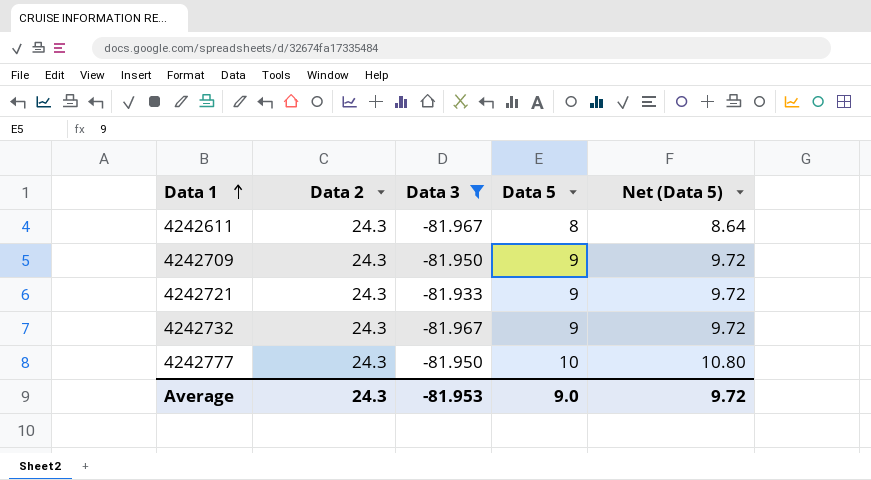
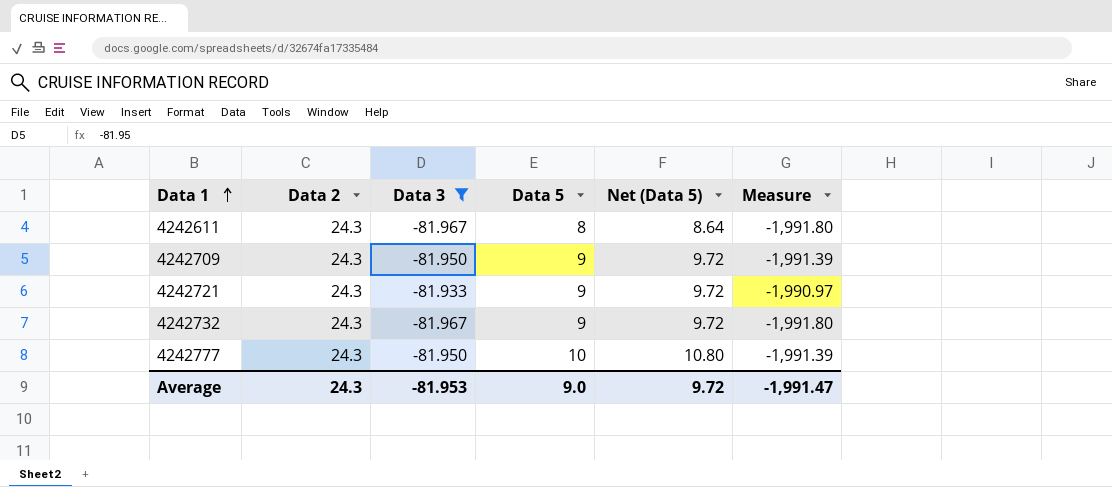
column Measure | formula: none -> [Data 2] * [Data 3]

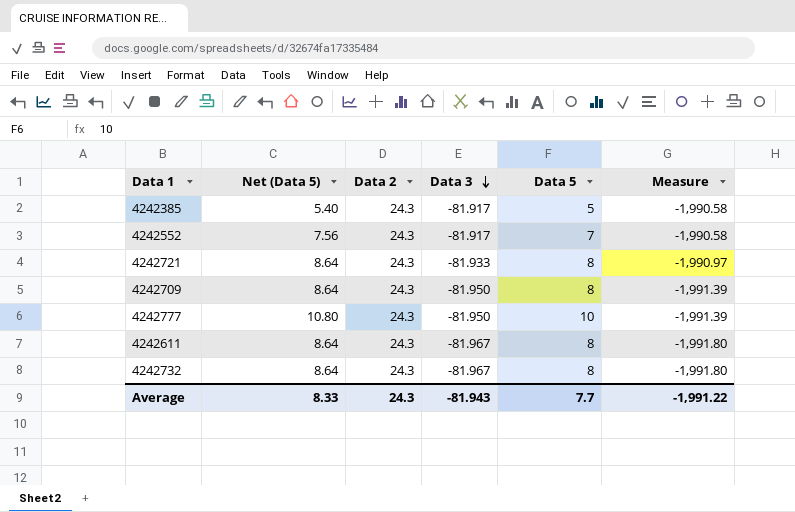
filter: Data 3 != -81.917 -> none
row order: Data 1 ascending -> Data 3 descending
column Net (Data 5) | position: 5 -> 2
4242721 | Net (Data 5): 9.72 -> 8.64
4242721 | Data 5: 9 -> 8
4242709 | Net (Data 5): 9.72 -> 8.64
4242709 | Data 5: 9 -> 8
4242732 | Net (Data 5): 9.72 -> 8.64
4242732 | Data 5: 9 -> 8
Average | Net (Data 5): 9.72 -> 8.33
Average | Data 3: -81.953 -> -81.943
Average | Data 5: 9.0 -> 7.7
Average | Measure: -1,991.47 -> -1,991.22

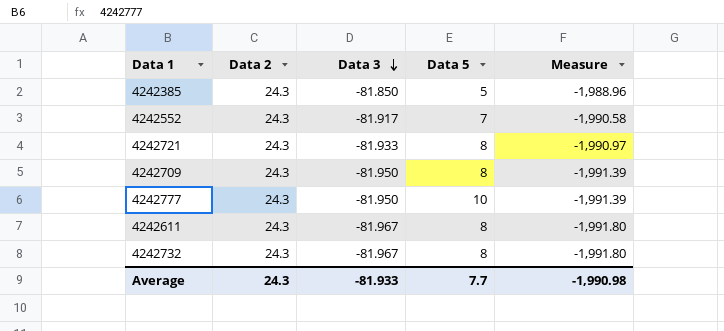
column Net (Data 5) | formula: [Data 5] * 1.08 -> none
4242385 | Data 3: -81.917 -> -81.850
4242385 | Measure: -1,990.58 -> -1,988.96
Average | Data 3: -81.943 -> -81.933
Average | Measure: -1,991.22 -> -1,990.98

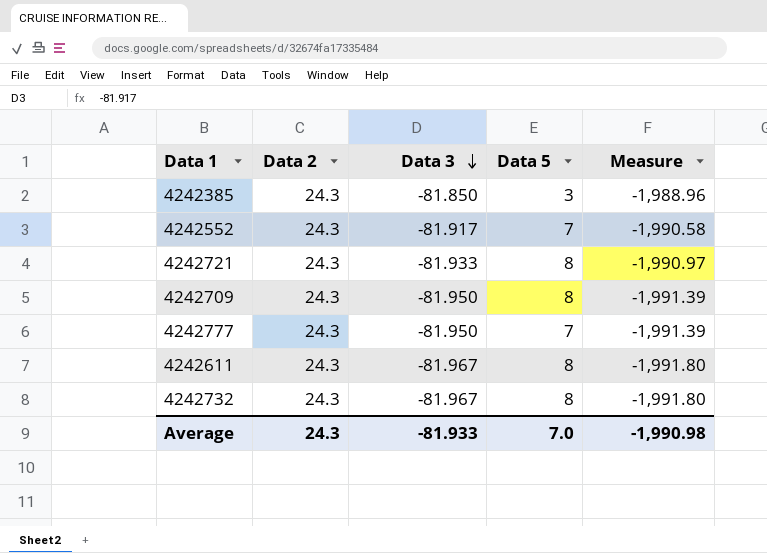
4242385 | Data 5: 5 -> 3
4242777 | Data 5: 10 -> 7
Average | Data 5: 7.7 -> 7.0

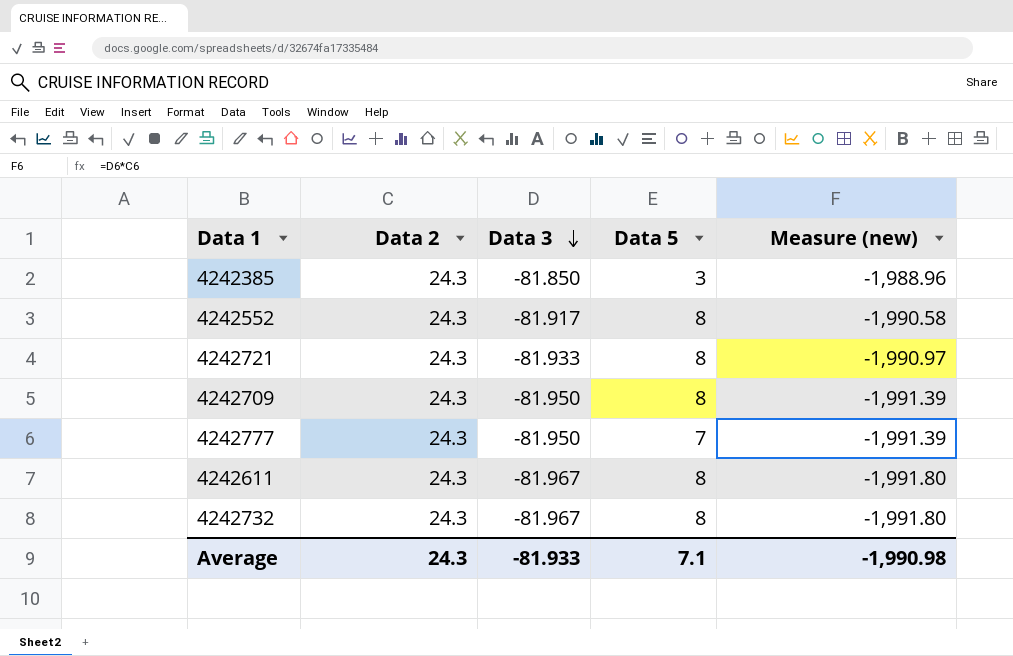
column name: Measure -> Measure (new)
4242552 | Data 5: 7 -> 8
Average | Data 5: 7.0 -> 7.1

